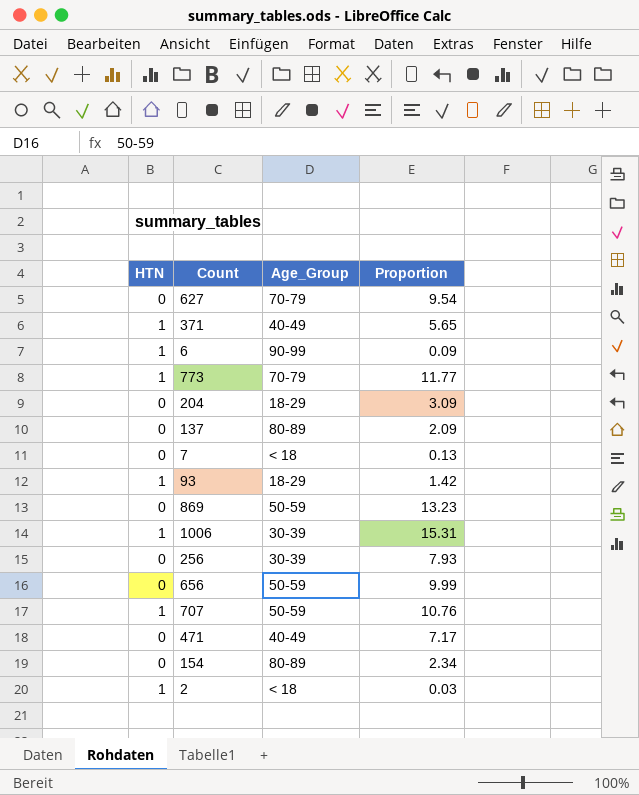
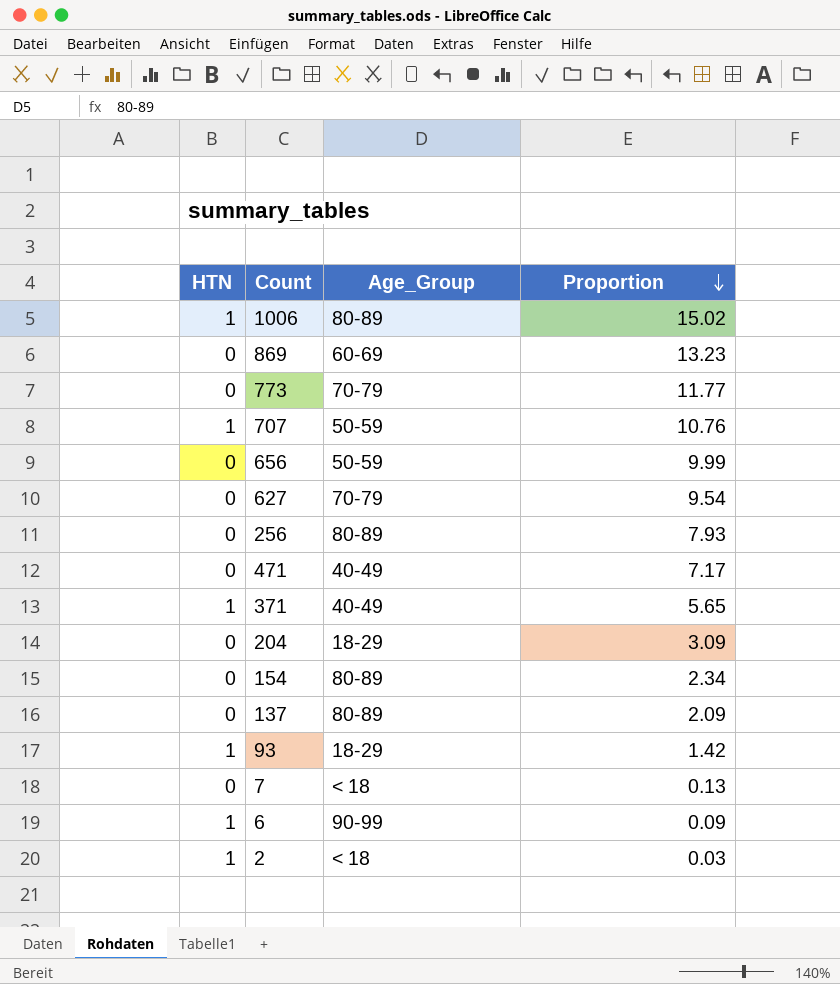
row order: none -> Proportion descending
1006 | Age_Group: 30-39 -> 80-89
1006 | Proportion: 15.31 -> 15.02
869 | Age_Group: 50-59 -> 60-69
773 | HTN: 1 -> 0
256 | Age_Group: 30-39 -> 80-89

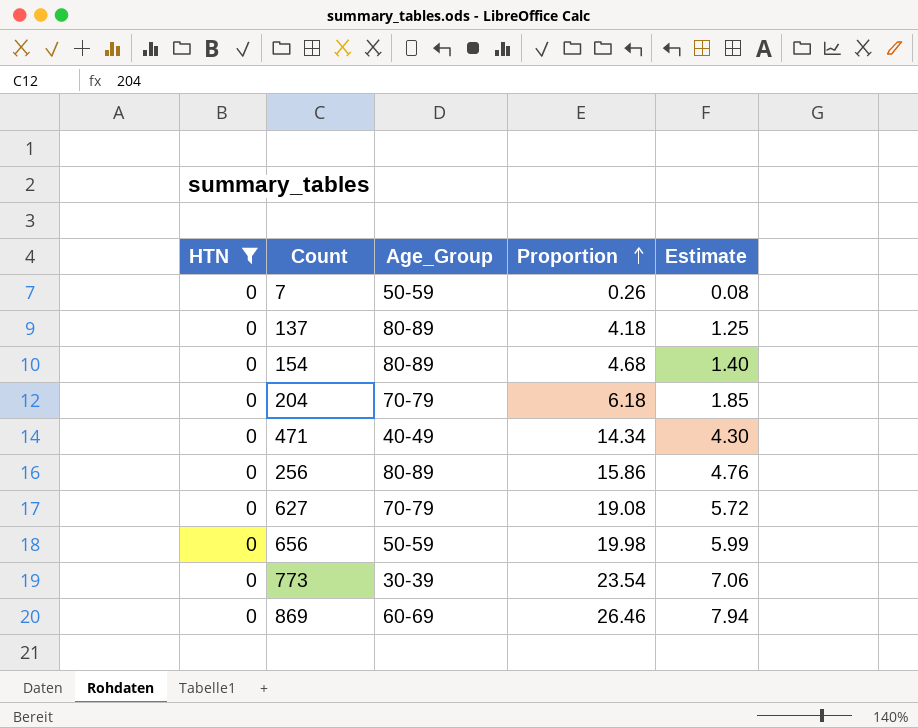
filter: none -> HTN = 0
row order: Proportion descending -> Proportion ascending
column Estimate | formula: none -> [Proportion] * 0.3
7 | Age_Group: < 18 -> 50-59
7 | Proportion: 0.13 -> 0.26
137 | Proportion: 2.09 -> 4.18
154 | Proportion: 2.34 -> 4.68
204 | Age_Group: 18-29 -> 70-79
204 | Proportion: 3.09 -> 6.18
471 | Proportion: 7.17 -> 14.34
256 | Proportion: 7.93 -> 15.86
627 | Proportion: 9.54 -> 19.08
656 | Proportion: 9.99 -> 19.98
773 | Age_Group: 70-79 -> 30-39
773 | Proportion: 11.77 -> 23.54
869 | Proportion: 13.23 -> 26.46

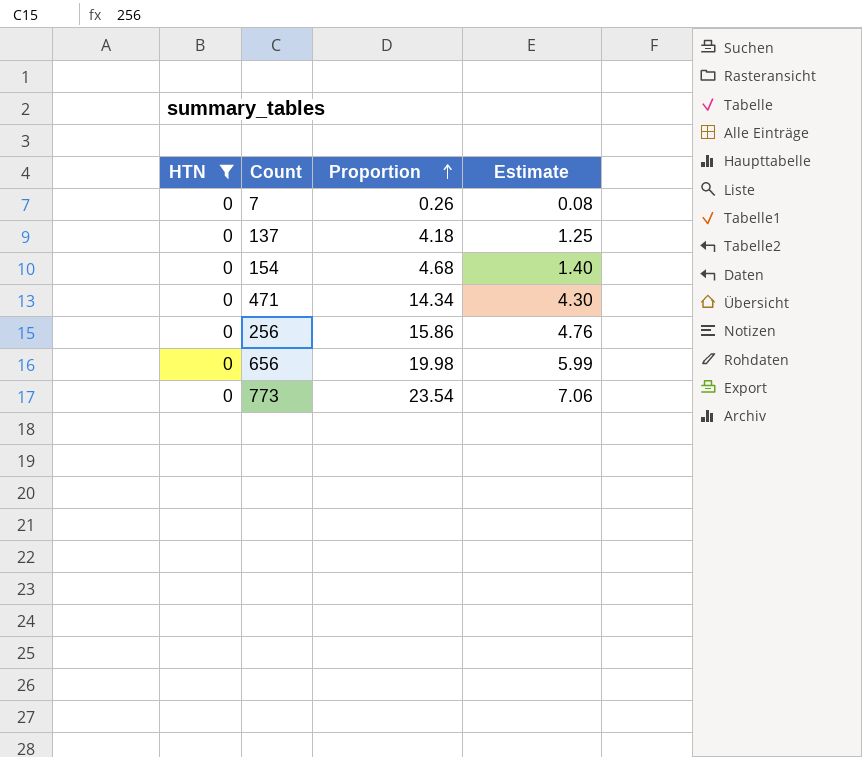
column Age_Group | position: 3 -> none
row 204: 0 | 70-79 | 6.18 | 1.85 -> none
row 627: 0 | 70-79 | 19.08 | 5.72 -> none
row 869: 0 | 60-69 | 26.46 | 7.94 -> none

